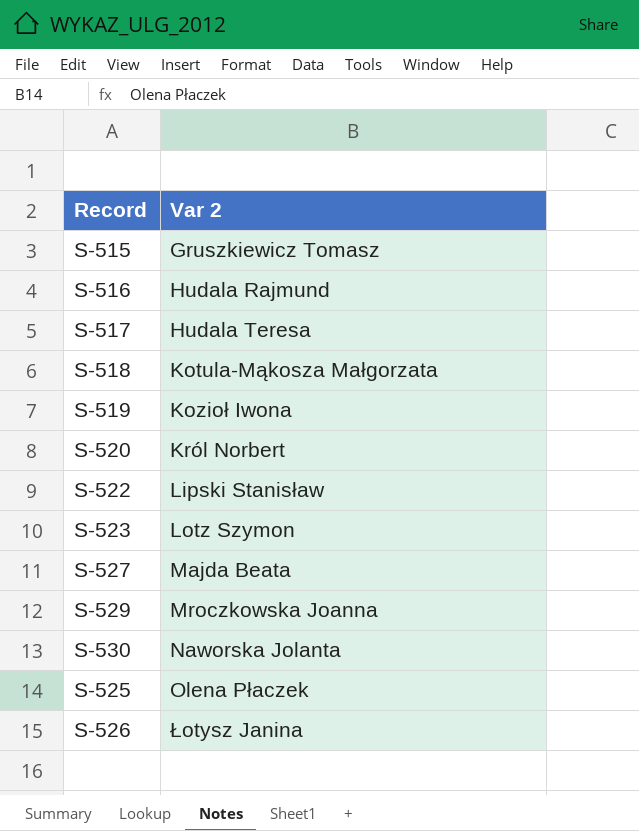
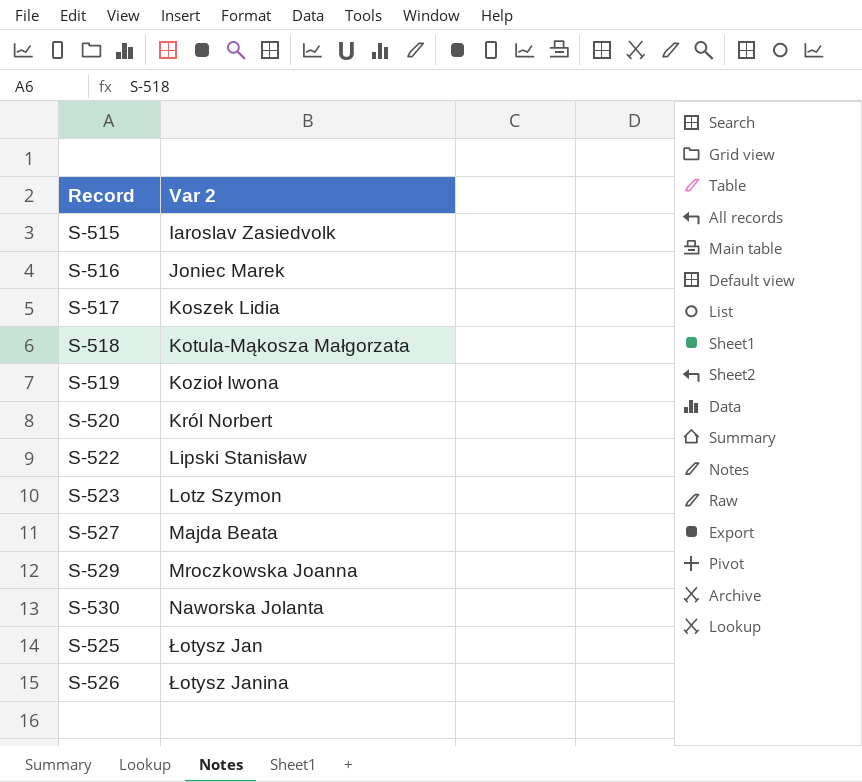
S-515 | Var 2: Gruszkiewicz Tomasz -> Iaroslav Zasiedvolk
S-516 | Var 2: Hudala Rajmund -> Joniec Marek
S-517 | Var 2: Hudala Teresa -> Koszek Lidia
S-525 | Var 2: Olena Płaczek -> Łotysz Jan

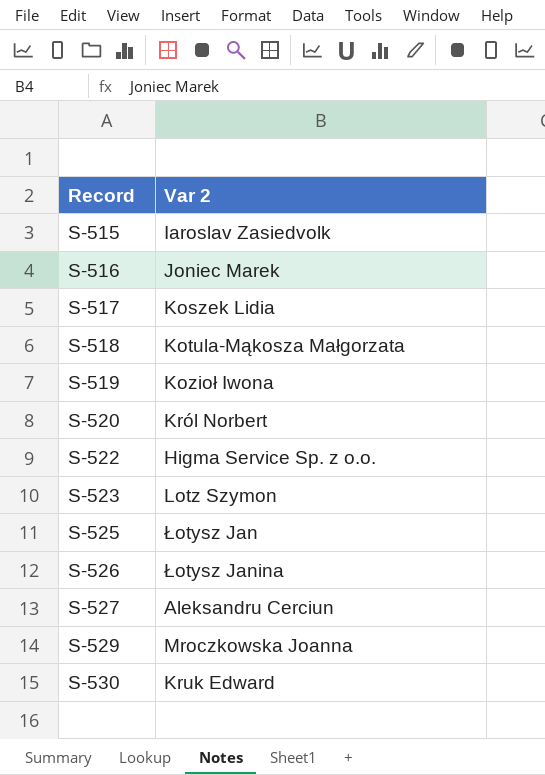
row order: Var 2 ascending -> Record ascending
S-522 | Var 2: Lipski Stanisław -> Higma Service Sp. z o.o.
S-527 | Var 2: Majda Beata -> Aleksandru Cerciun
S-530 | Var 2: Naworska Jolanta -> Kruk Edward

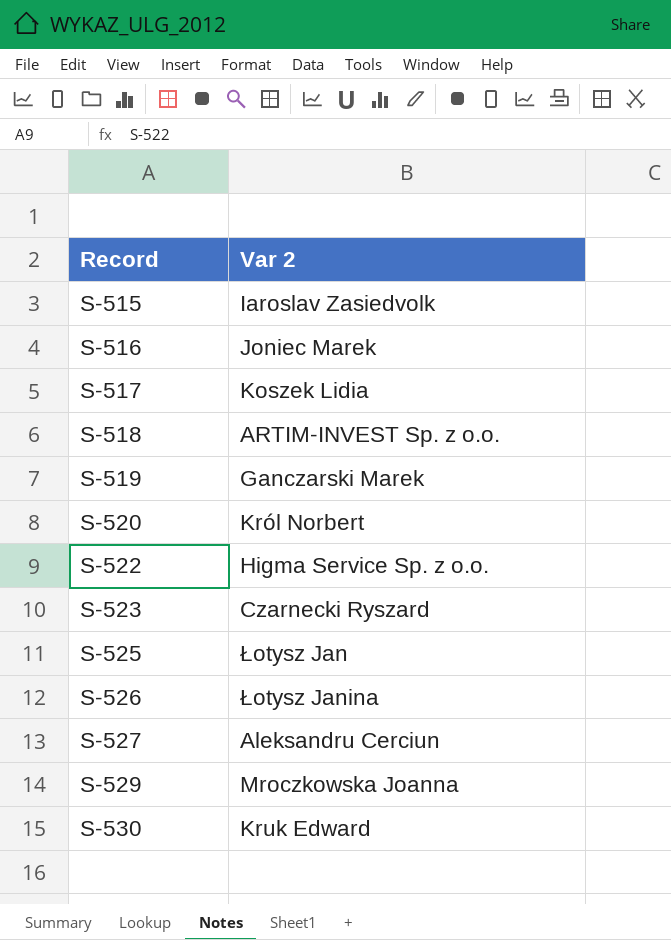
S-518 | Var 2: Kotula-Mąkosza Małgorzata -> ARTIM-INVEST Sp. z o.o.
S-519 | Var 2: Kozioł Iwona -> Ganczarski Marek
S-523 | Var 2: Lotz Szymon -> Czarnecki Ryszard

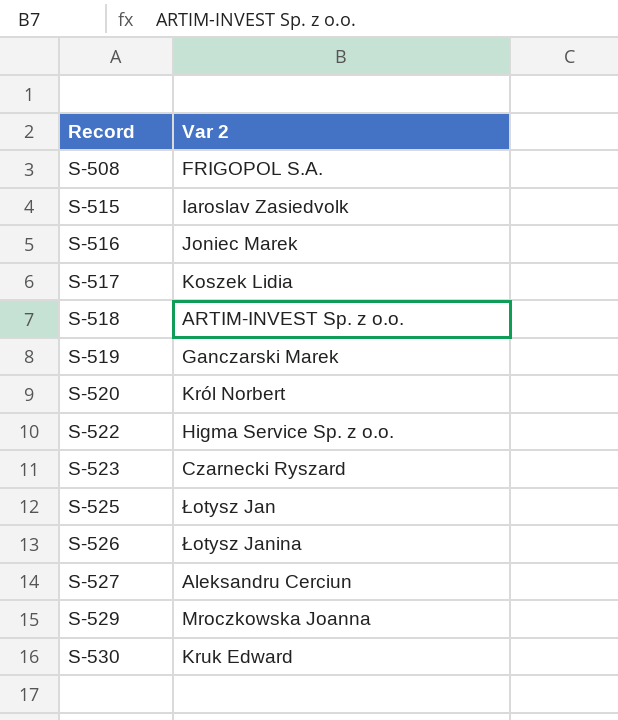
row S-508: none -> FRIGOPOL S.A.

